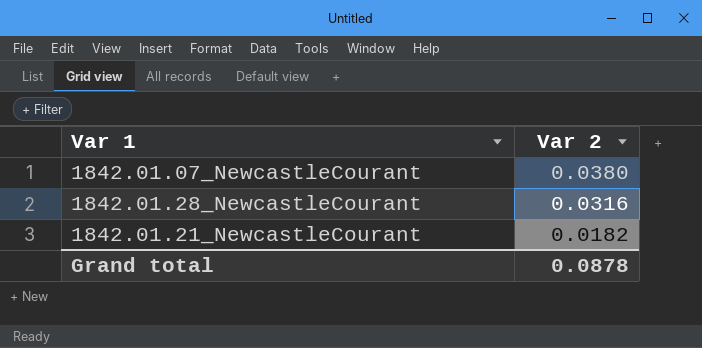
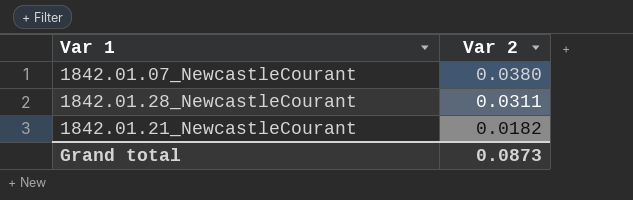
1842.01.28_NewcastleCourant | Var 2: 0.0316 -> 0.0311
Grand total | Var 2: 0.0878 -> 0.0873

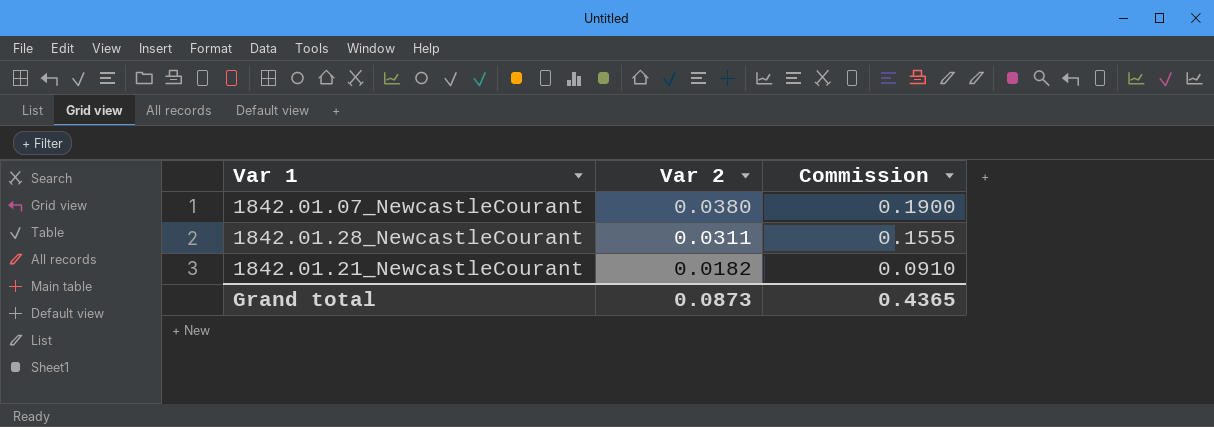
column Commission | formula: none -> [Var 2] * 5

